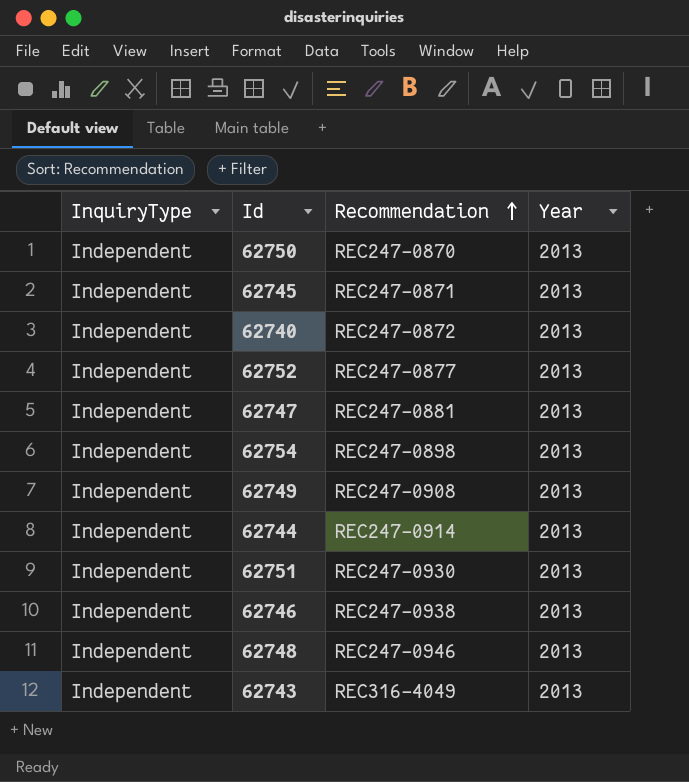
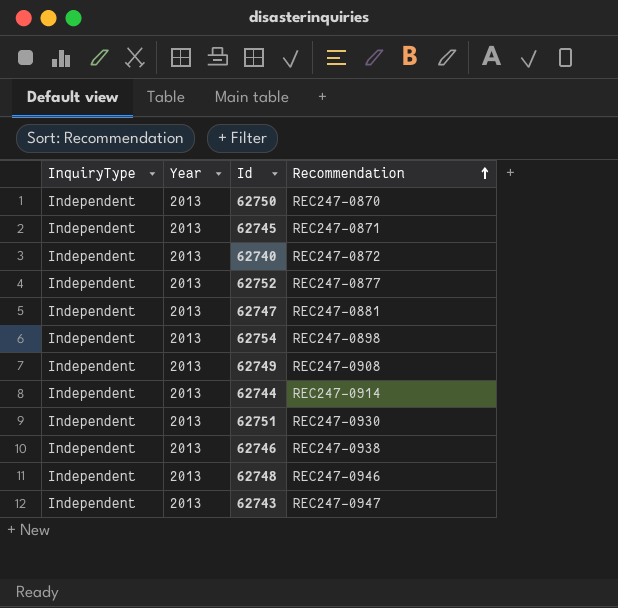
column Year | position: 4 -> 2
62743 | Recommendation: REC316-4049 -> REC247-0947

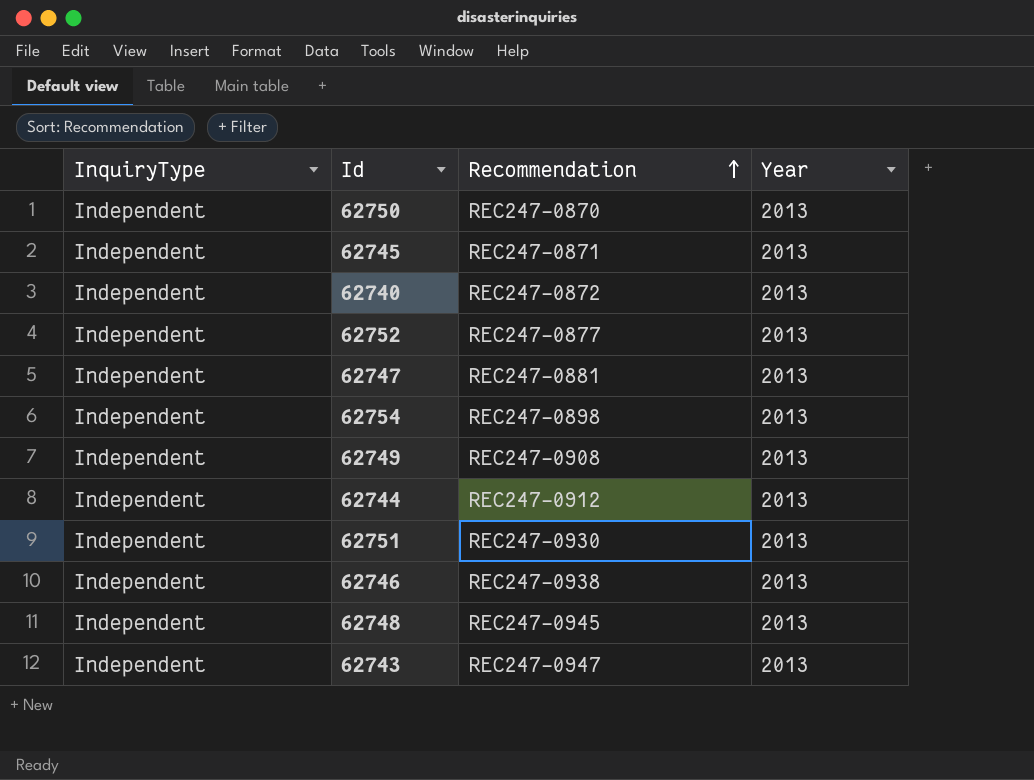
column Year | position: 2 -> 4
62744 | Recommendation: REC247-0914 -> REC247-0912
62748 | Recommendation: REC247-0946 -> REC247-0945

